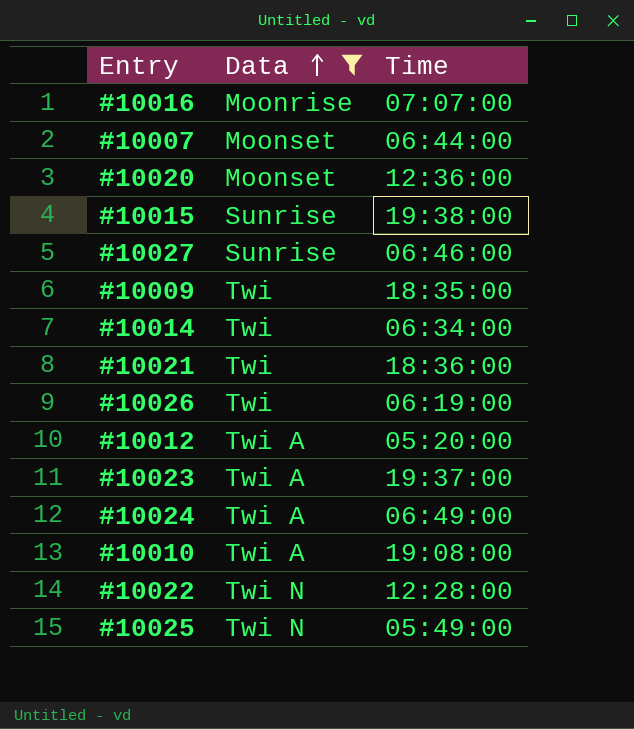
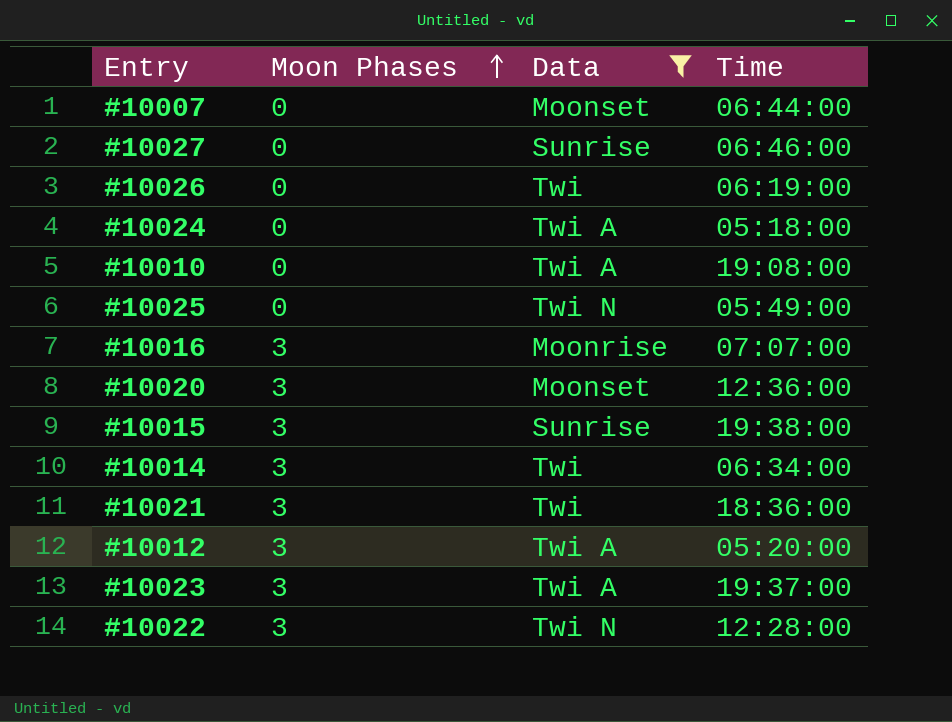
row order: Data ascending -> Moon Phases ascending
column Moon Phases | position: none -> 2
row #10009: Twi | 18:35:00 -> none
#10024 | Time: 06:49:00 -> 05:18:00

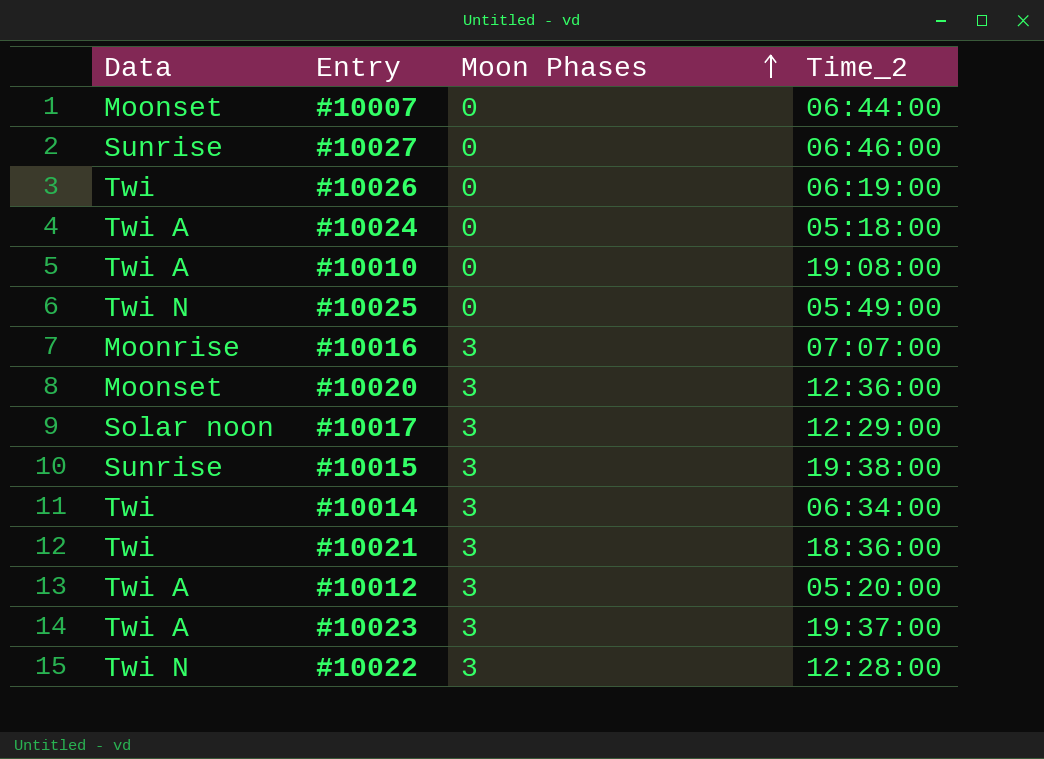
filter: Data != Solar noon -> none
column Data | position: 3 -> 1
column name: Time -> Time_2

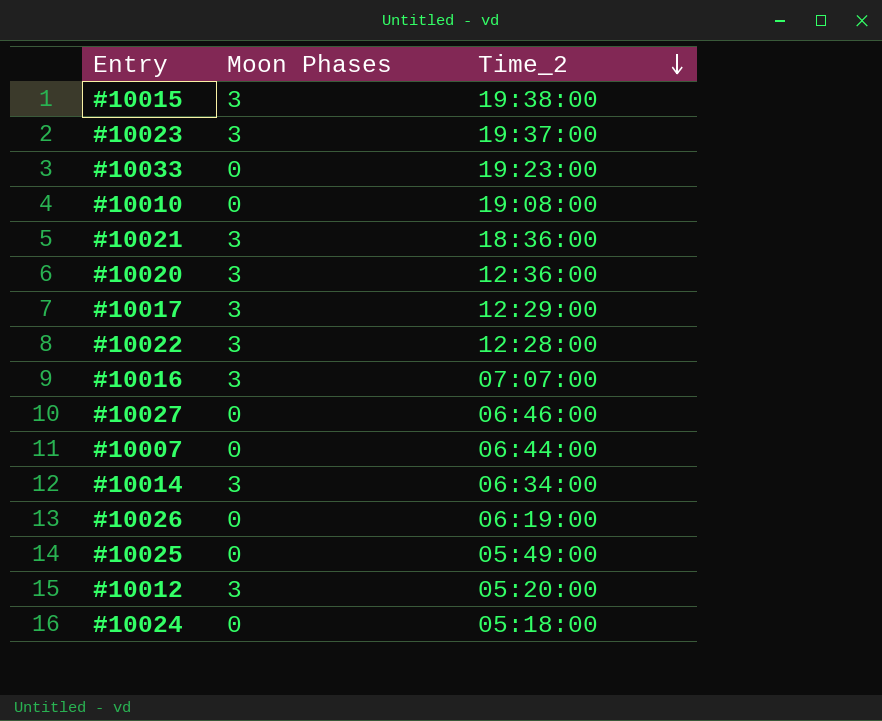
row order: Moon Phases ascending -> Time_2 descending
column Data | position: 1 -> none
row #10033: none -> 0 | 19:23:00

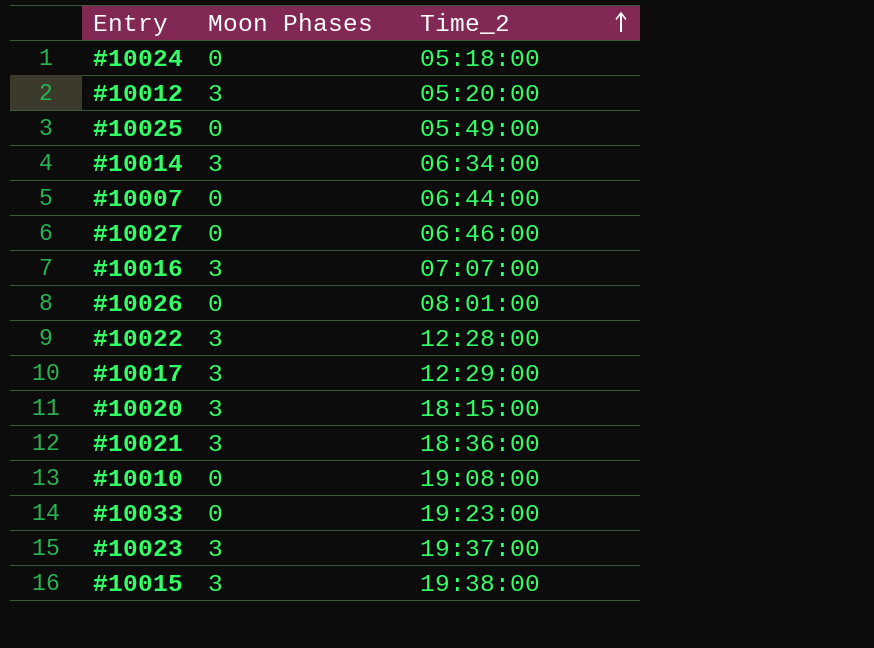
row order: Time_2 descending -> Time_2 ascending
#10026 | Time_2: 06:19:00 -> 08:01:00
#10020 | Time_2: 12:36:00 -> 18:15:00

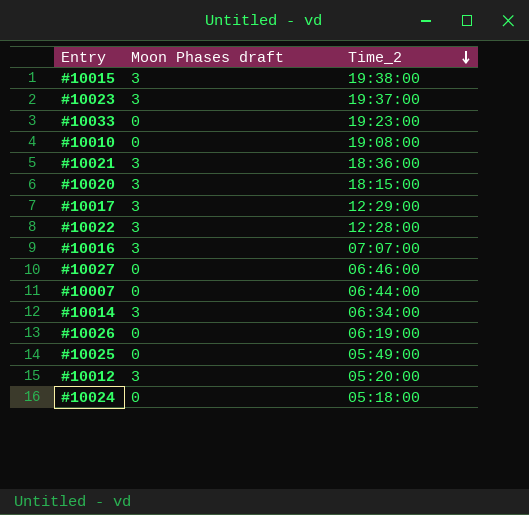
row order: Time_2 ascending -> Time_2 descending
column name: Moon Phases -> Moon Phases draft
#10026 | Time_2: 08:01:00 -> 06:19:00

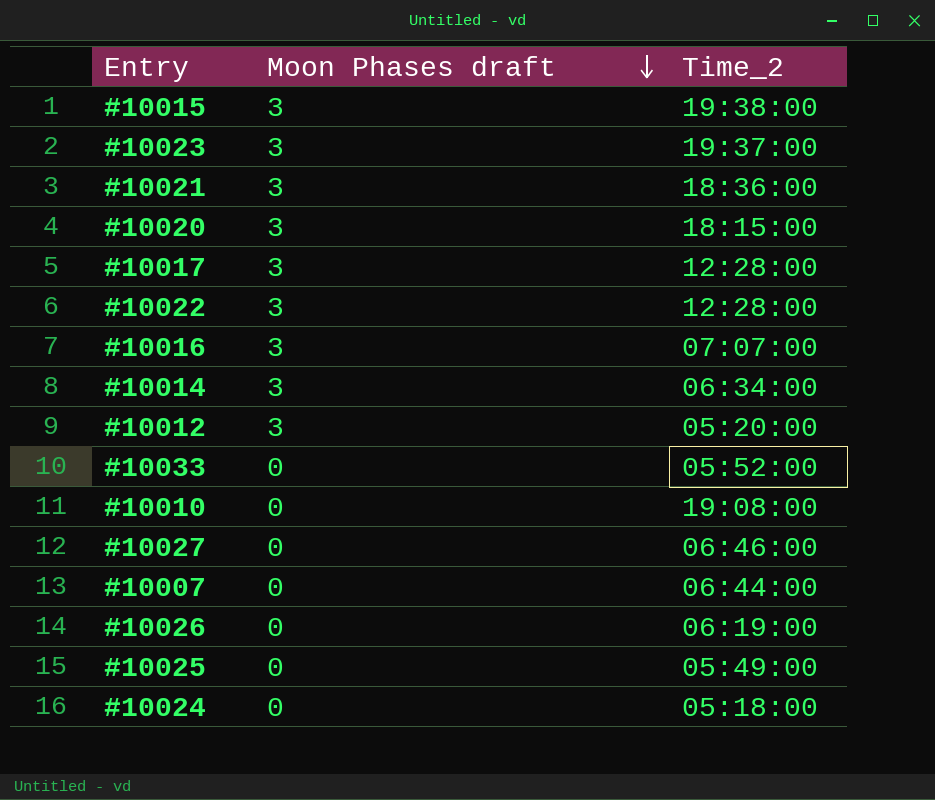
row order: Time_2 descending -> Moon Phases draft descending
#10017 | Time_2: 12:29:00 -> 12:28:00
#10033 | Time_2: 19:23:00 -> 05:52:00

